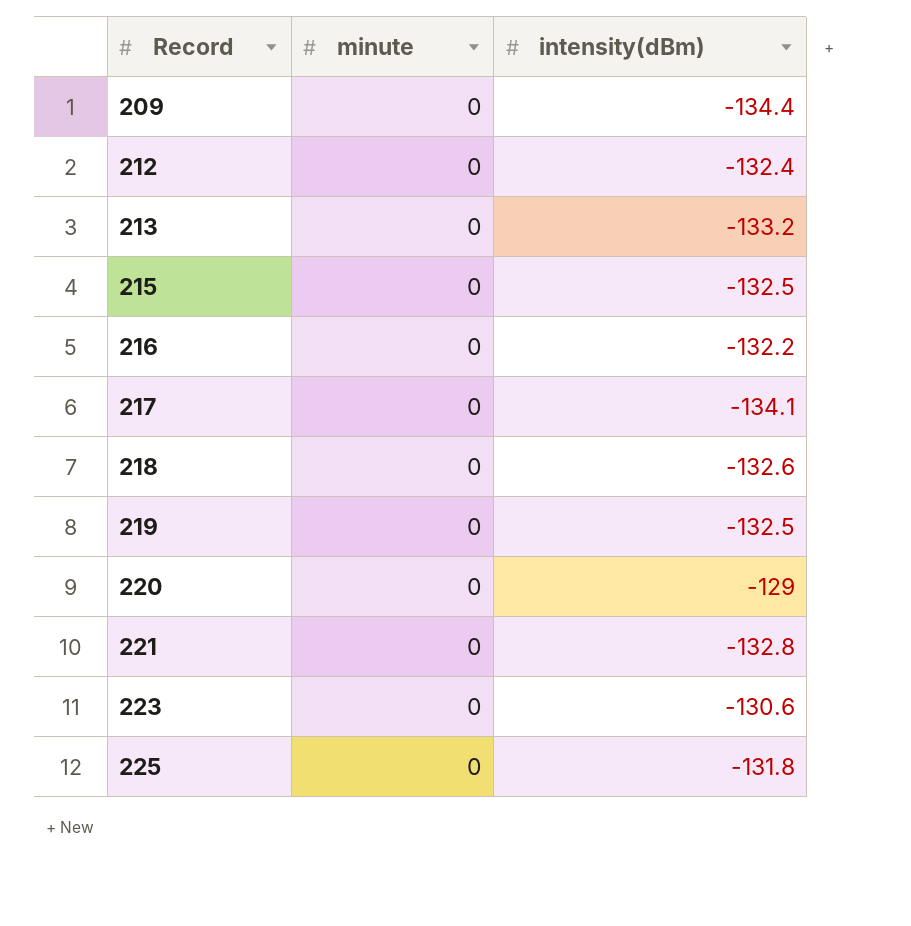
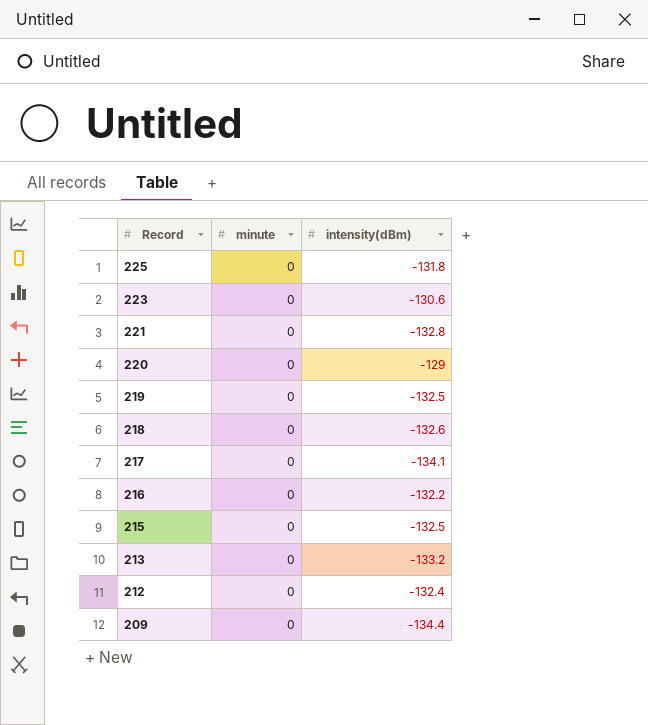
row order: Record ascending -> Record descending

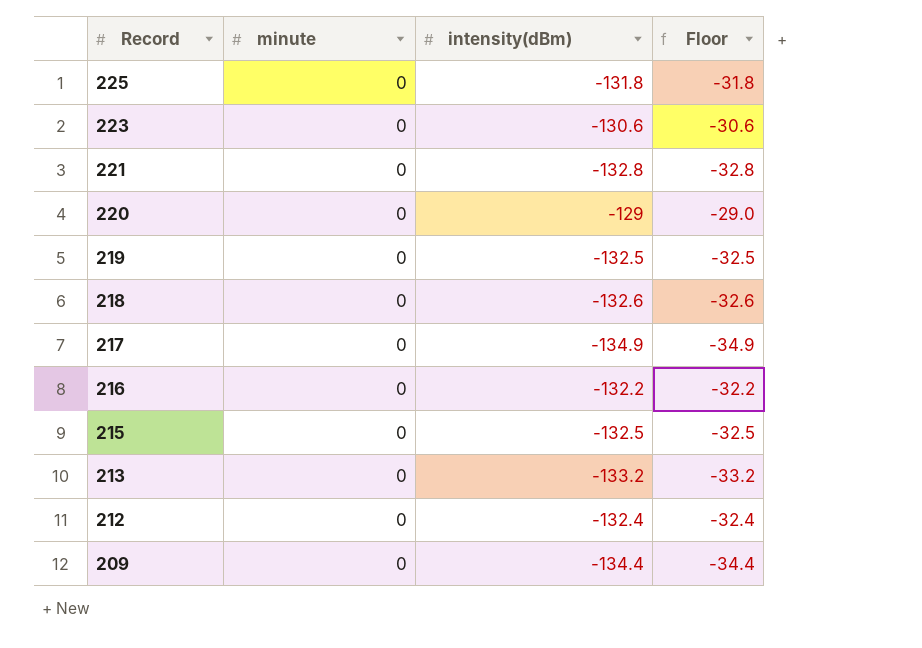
column Floor | formula: none -> [intensity(dBm)] + 100
217 | intensity(dBm): -134.1 -> -134.9

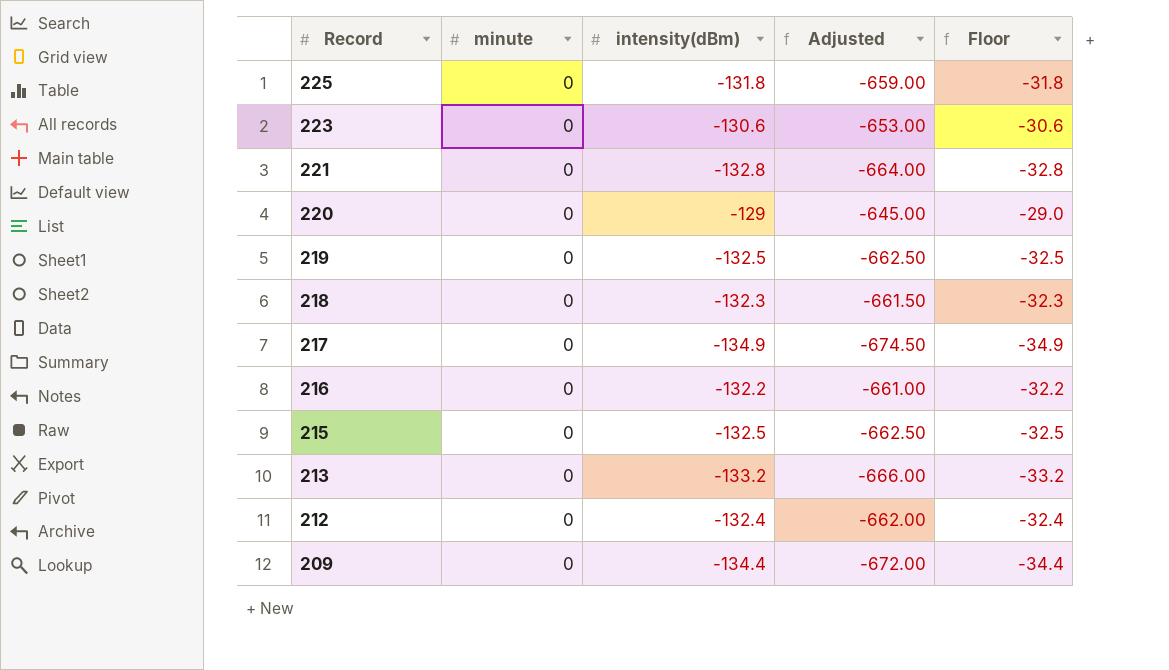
column Adjusted | formula: none -> [intensity(dBm)] * 5
218 | intensity(dBm): -132.6 -> -132.3
218 | Floor: -32.6 -> -32.3

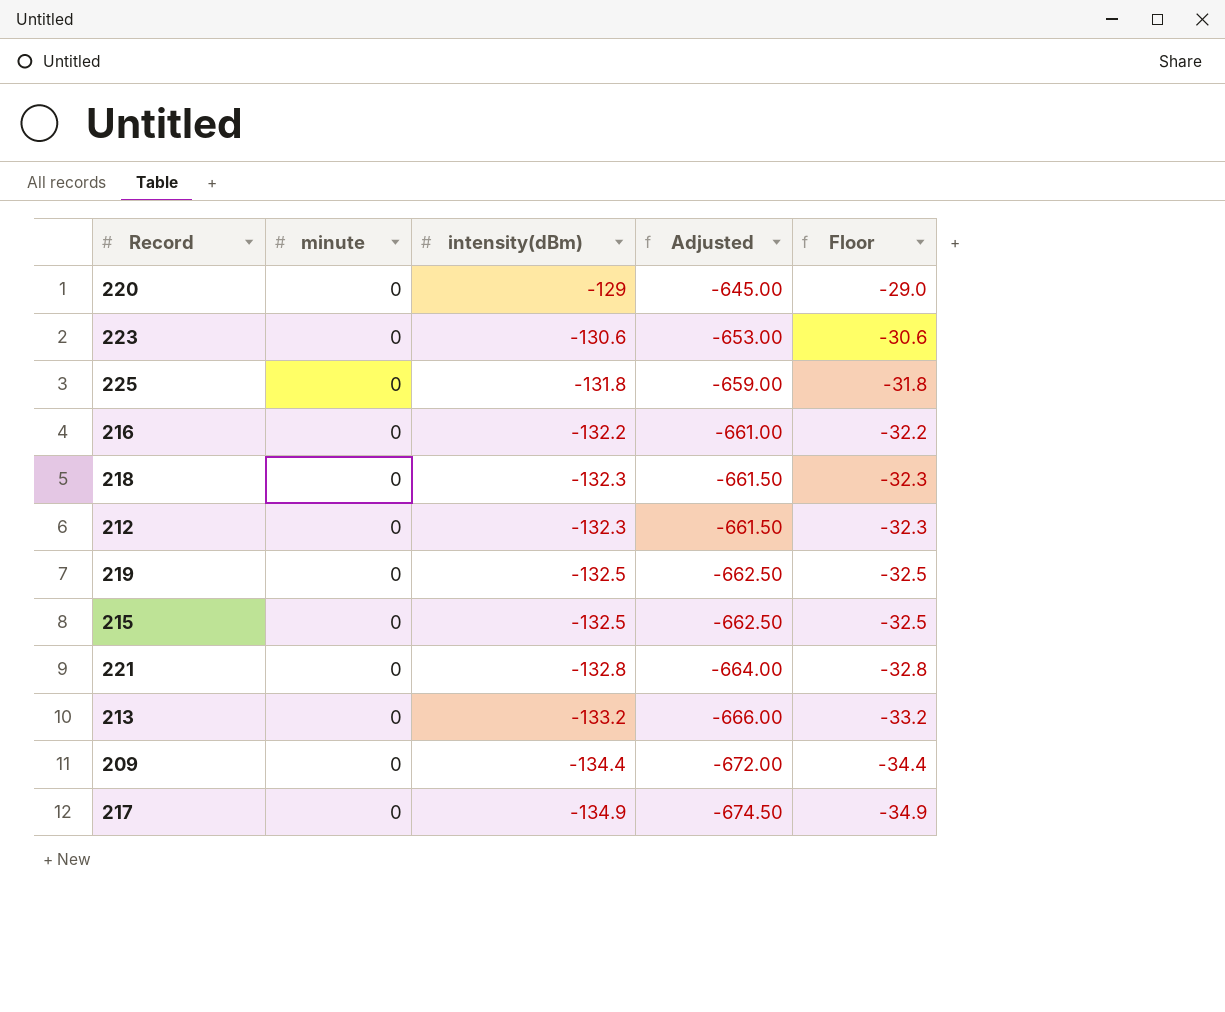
row order: Record descending -> intensity(dBm) descending
212 | intensity(dBm): -132.4 -> -132.3
212 | Adjusted: -662.00 -> -661.50
212 | Floor: -32.4 -> -32.3

